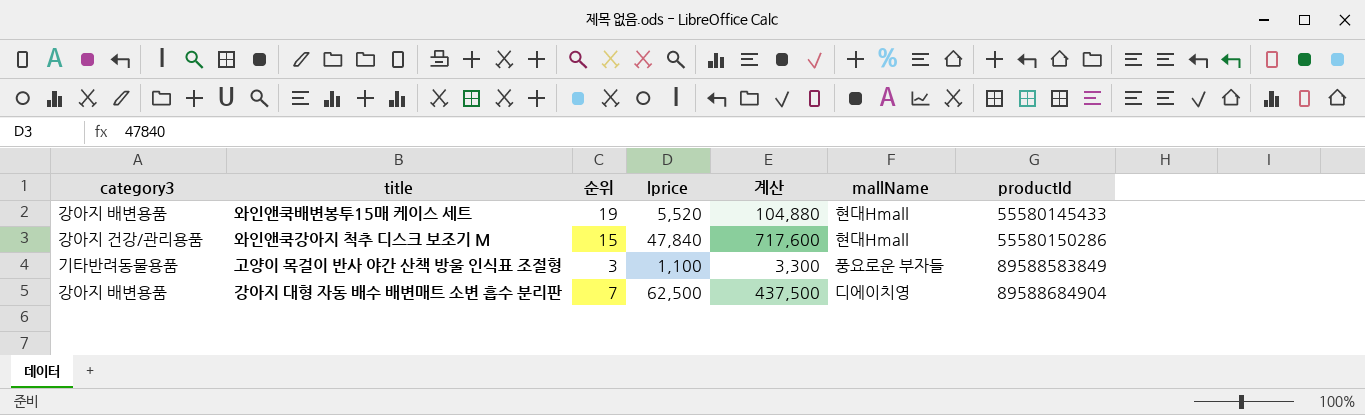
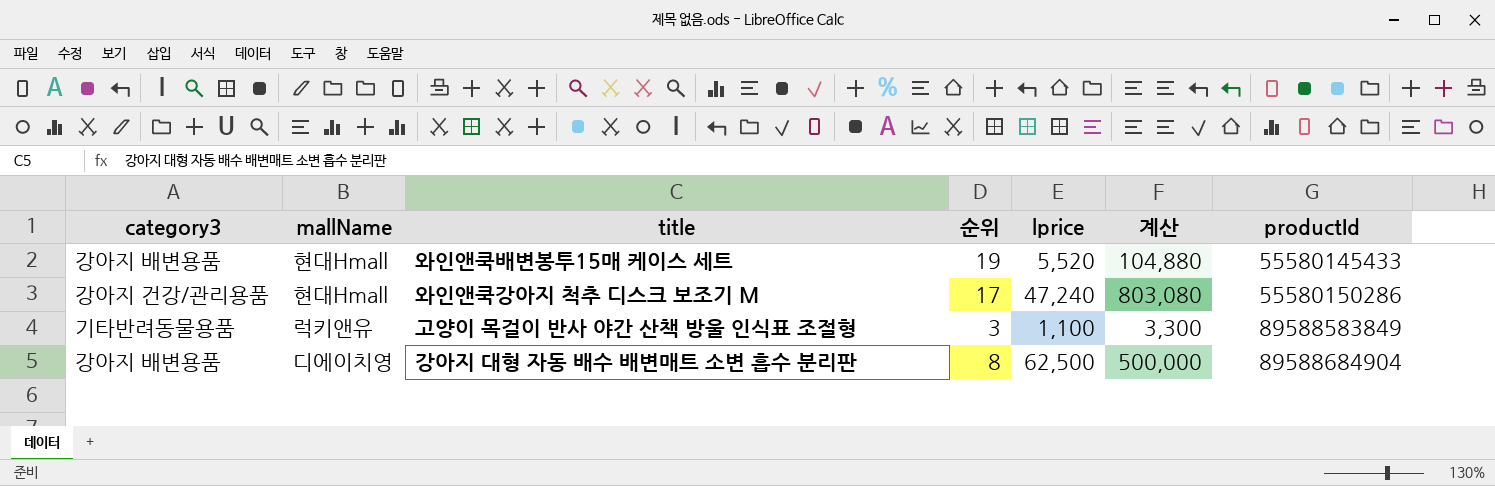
column mallName | position: 6 -> 2
와인앤쿡강아지 척추 디스크 보조기 M | 순위: 15 -> 17
와인앤쿡강아지 척추 디스크 보조기 M | lprice: 47,840 -> 47,240
와인앤쿡강아지 척추 디스크 보조기 M | 계산: 717,600 -> 803,080
고양이 목걸이 반사 야간 산책 방울 인식표 조절형 | mallName: 풍요로운 부자들 -> 럭키앤유
강아지 대형 자동 배수 배변매트 소변 흡수 분리판 | 순위: 7 -> 8
강아지 대형 자동 배수 배변매트 소변 흡수 분리판 | 계산: 437,500 -> 500,000

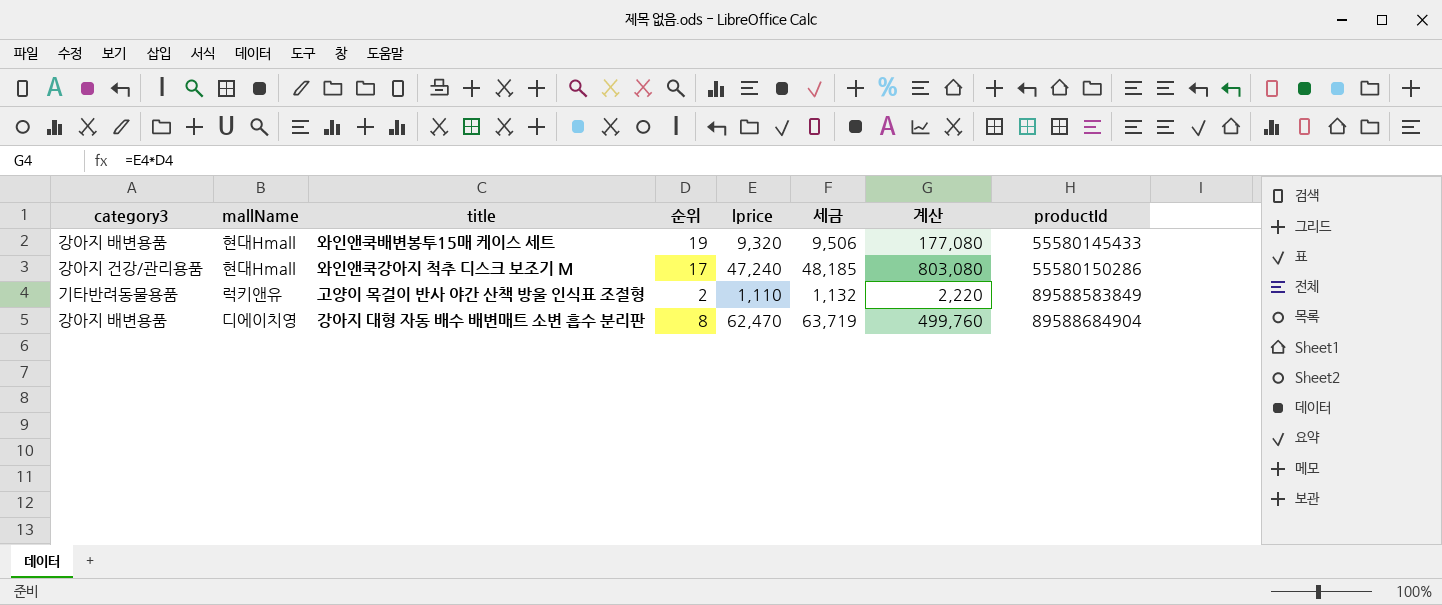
column 세금 | formula: none -> [lprice] * 1.02
와인앤쿡배변봉투15매 케이스 세트 | lprice: 5,520 -> 9,320
와인앤쿡배변봉투15매 케이스 세트 | 계산: 104,880 -> 177,080
고양이 목걸이 반사 야간 산책 방울 인식표 조절형 | 순위: 3 -> 2
고양이 목걸이 반사 야간 산책 방울 인식표 조절형 | lprice: 1,100 -> 1,110
고양이 목걸이 반사 야간 산책 방울 인식표 조절형 | 계산: 3,300 -> 2,220
강아지 대형 자동 배수 배변매트 소변 흡수 분리판 | lprice: 62,500 -> 62,470
강아지 대형 자동 배수 배변매트 소변 흡수 분리판 | 계산: 500,000 -> 499,760

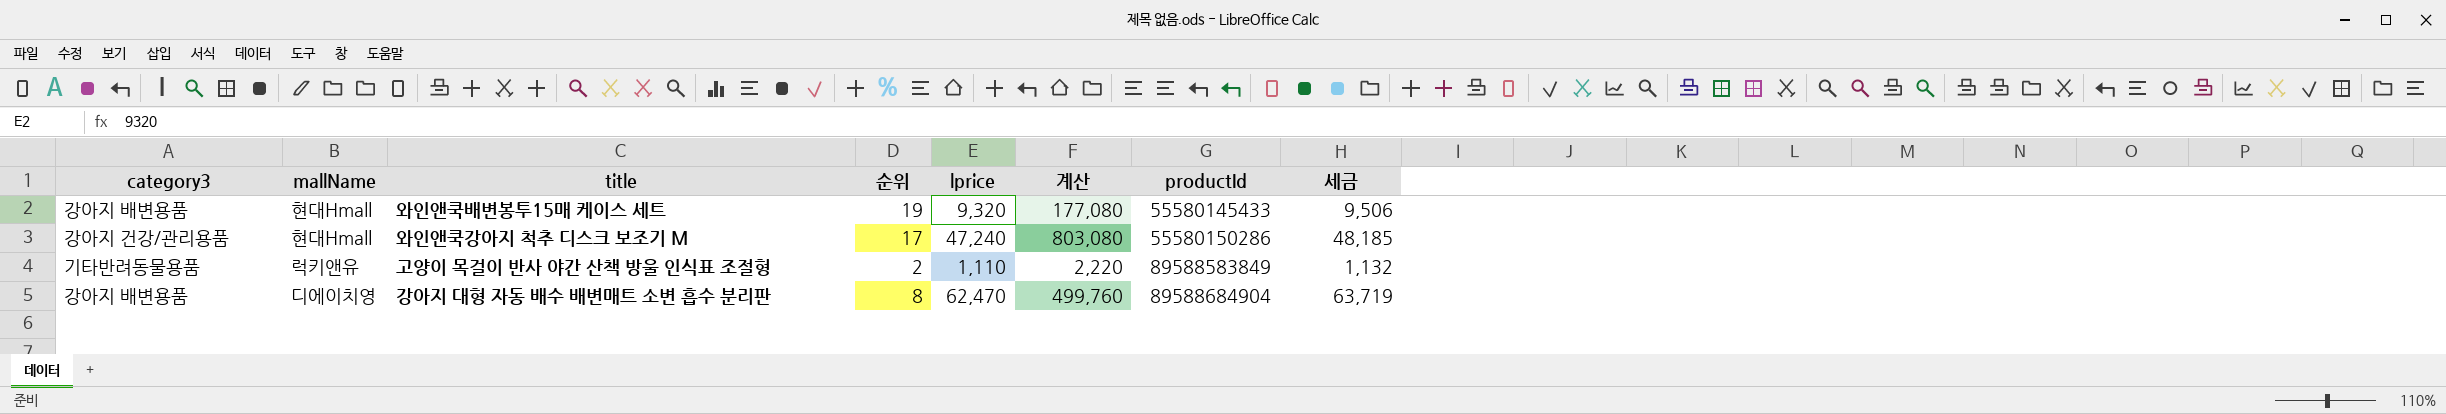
column 세금 | position: 6 -> 8

